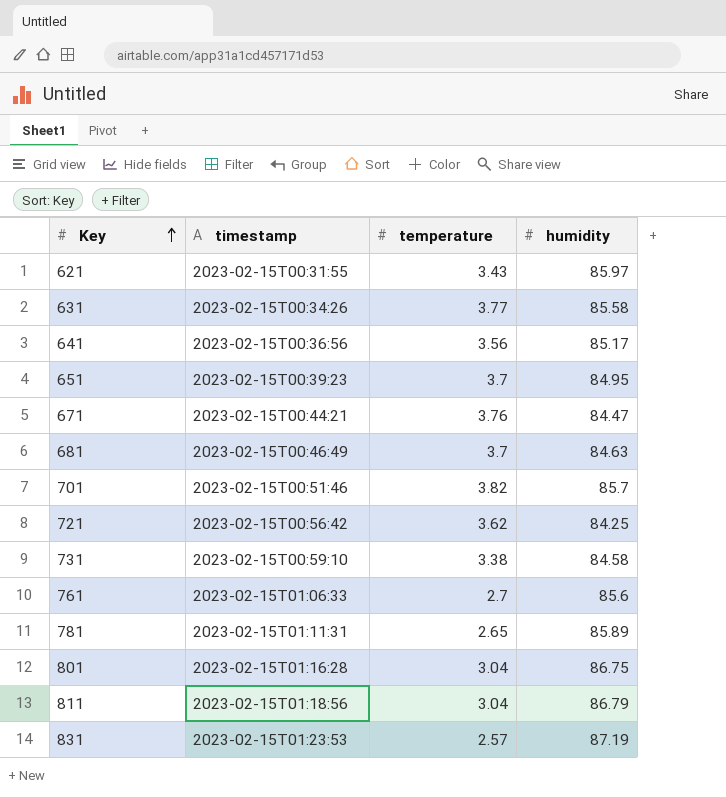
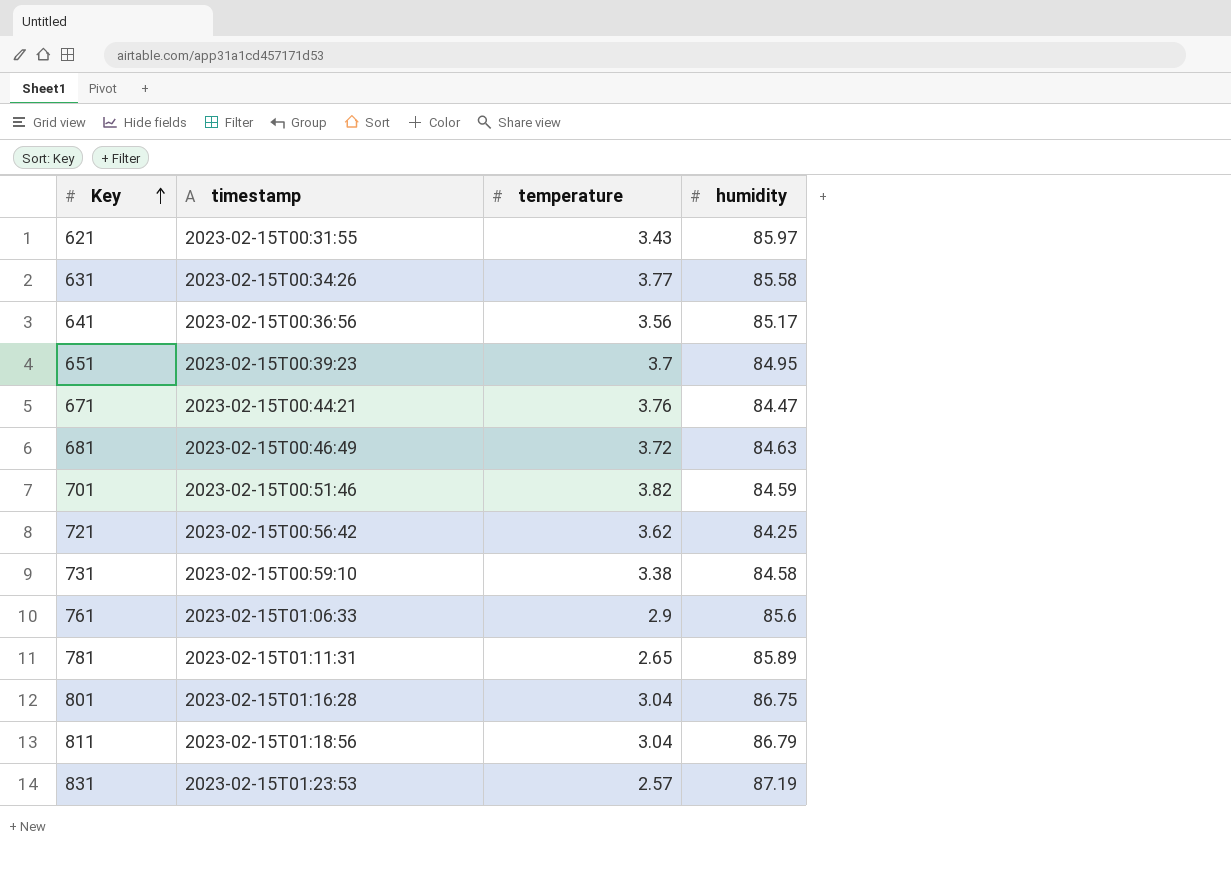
681 | temperature: 3.7 -> 3.72
701 | humidity: 85.7 -> 84.59
761 | temperature: 2.7 -> 2.9

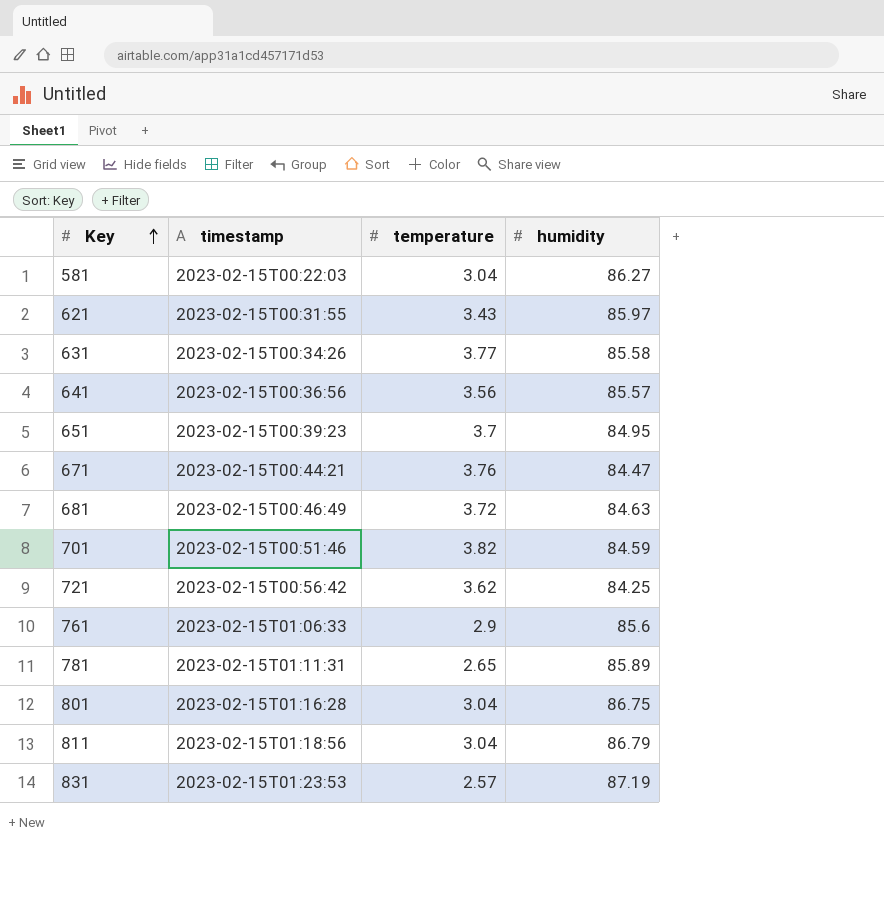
row 731: 2023-02-15T00:59:10 | 3.38 | 84.58 -> none
row 581: none -> 2023-02-15T00:22:03 | 3.04 | 86.27
641 | humidity: 85.17 -> 85.57

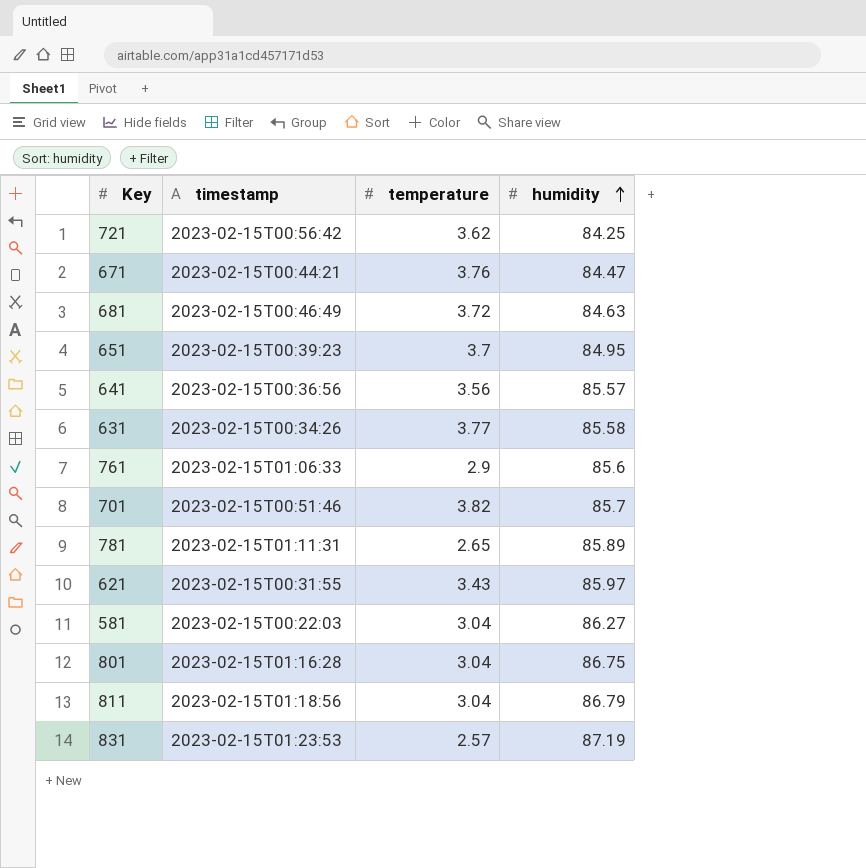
row order: Key ascending -> humidity ascending
701 | humidity: 84.59 -> 85.7

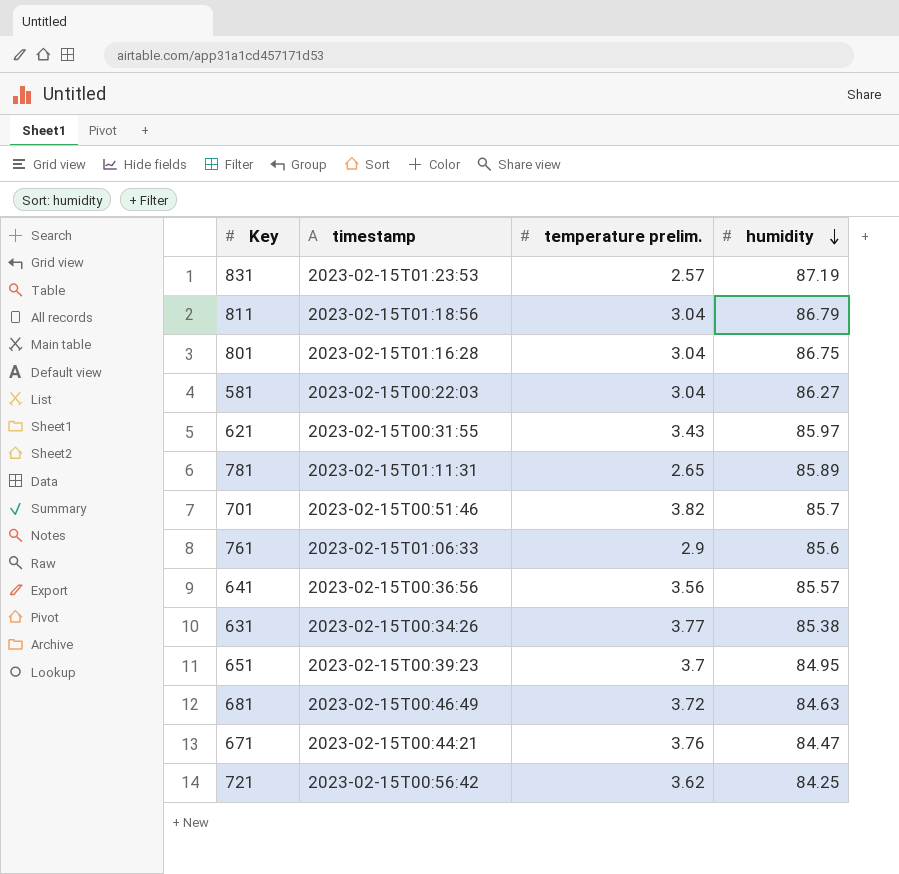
row order: humidity ascending -> humidity descending
column name: temperature -> temperature prelim.
631 | humidity: 85.58 -> 85.38

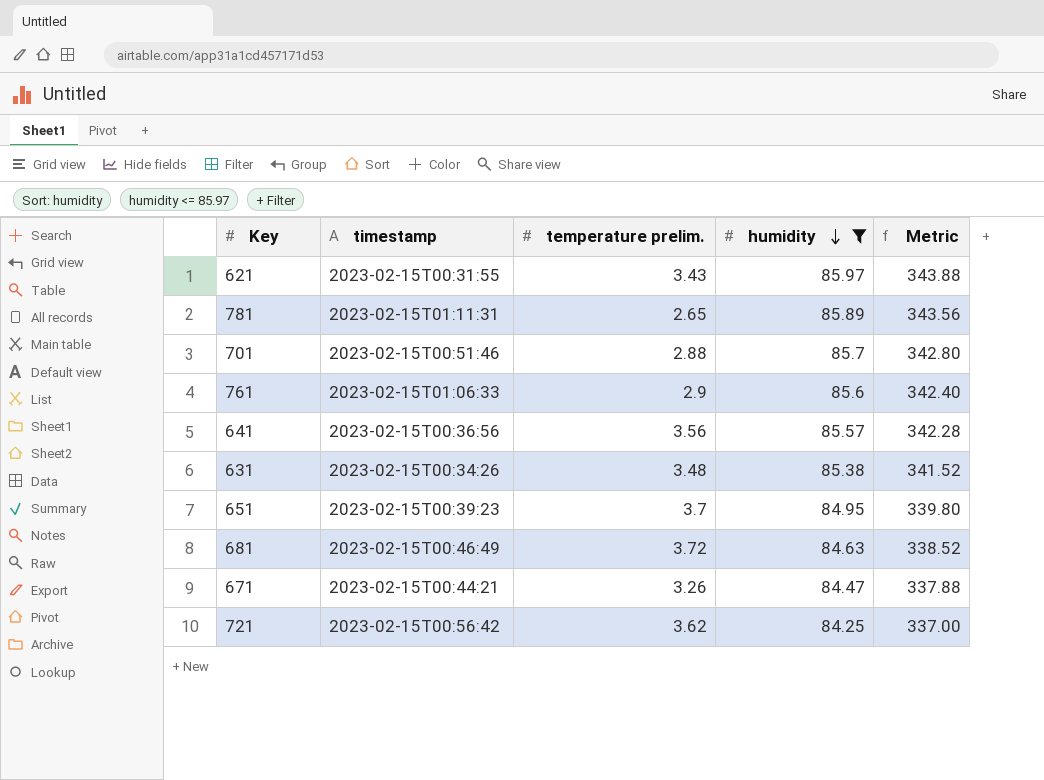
filter: none -> humidity <= 85.97
column Metric | formula: none -> [humidity] * 4
701 | temperature prelim.: 3.82 -> 2.88
631 | temperature prelim.: 3.77 -> 3.48
671 | temperature prelim.: 3.76 -> 3.26

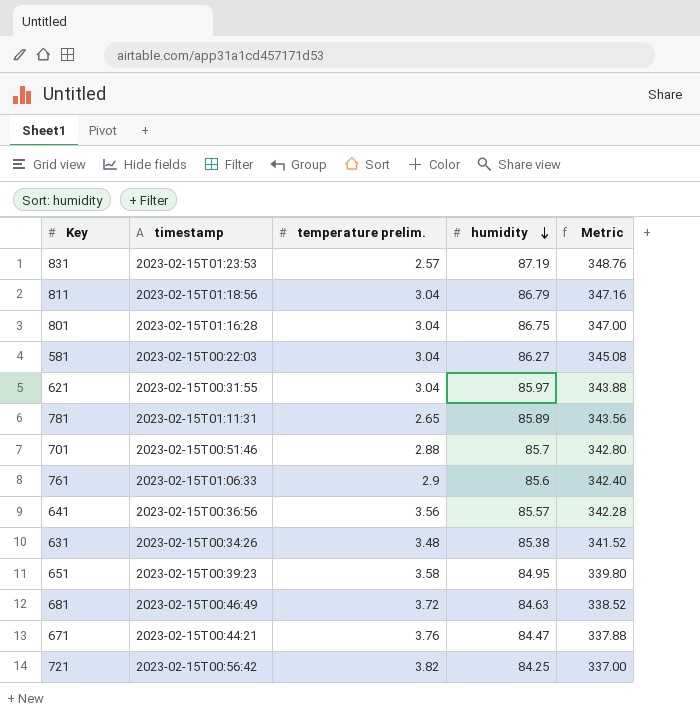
filter: humidity <= 85.97 -> none
621 | temperature prelim.: 3.43 -> 3.04
651 | temperature prelim.: 3.7 -> 3.58
671 | temperature prelim.: 3.26 -> 3.76
721 | temperature prelim.: 3.62 -> 3.82

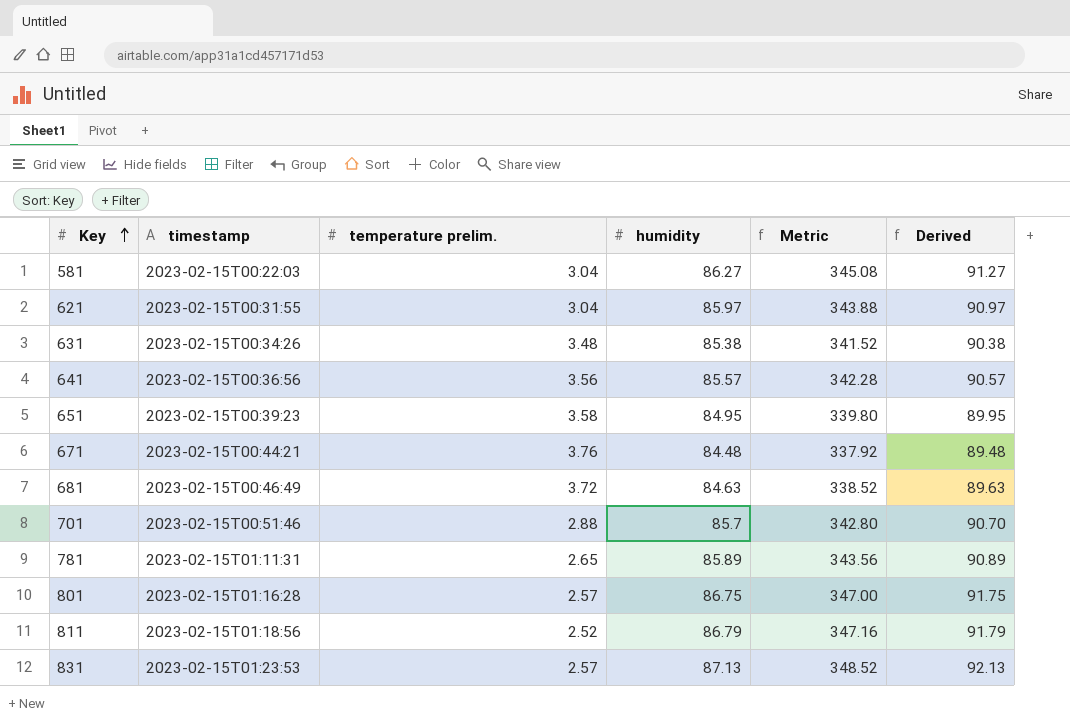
row order: humidity descending -> Key ascending
column Derived | formula: none -> [humidity] + 5
row 761: 2023-02-15T01:06:33 | 2.9 | 85.6 | 342.40 -> none
row 721: 2023-02-15T00:56:42 | 3.82 | 84.25 | 337.00 -> none
671 | humidity: 84.47 -> 84.48
671 | Metric: 337.88 -> 337.92
801 | temperature prelim.: 3.04 -> 2.57
811 | temperature prelim.: 3.04 -> 2.52
831 | humidity: 87.19 -> 87.13
831 | Metric: 348.76 -> 348.52

